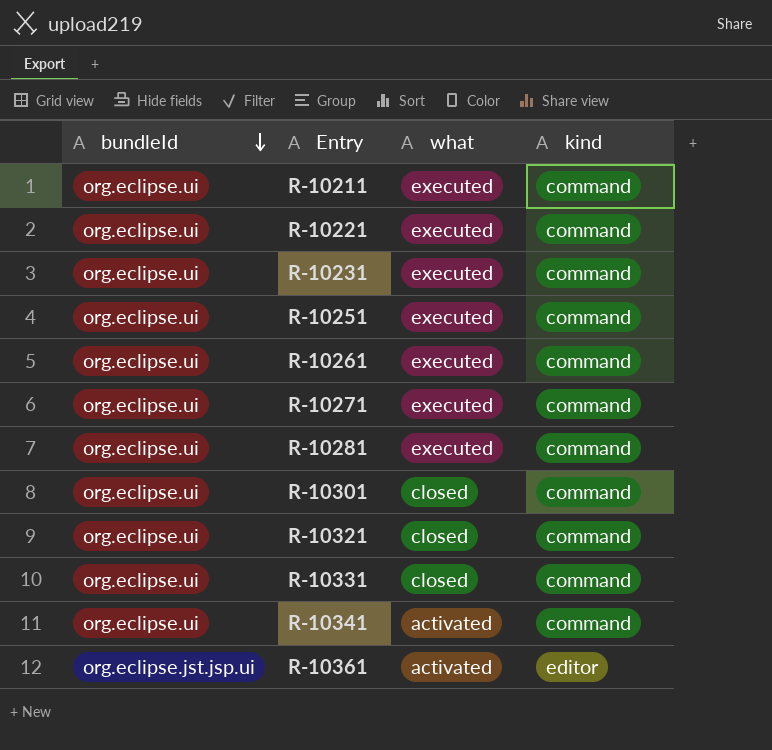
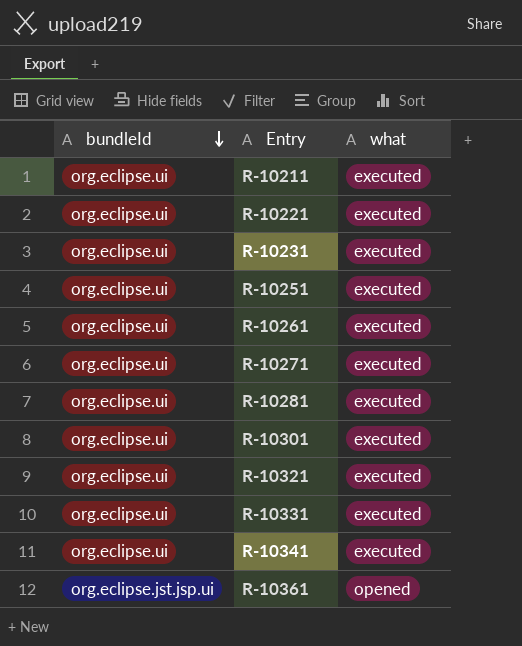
column kind | position: 4 -> none
R-10301 | what: closed -> executed
R-10321 | what: closed -> executed
R-10331 | what: closed -> executed
R-10341 | what: activated -> executed
R-10361 | what: activated -> opened

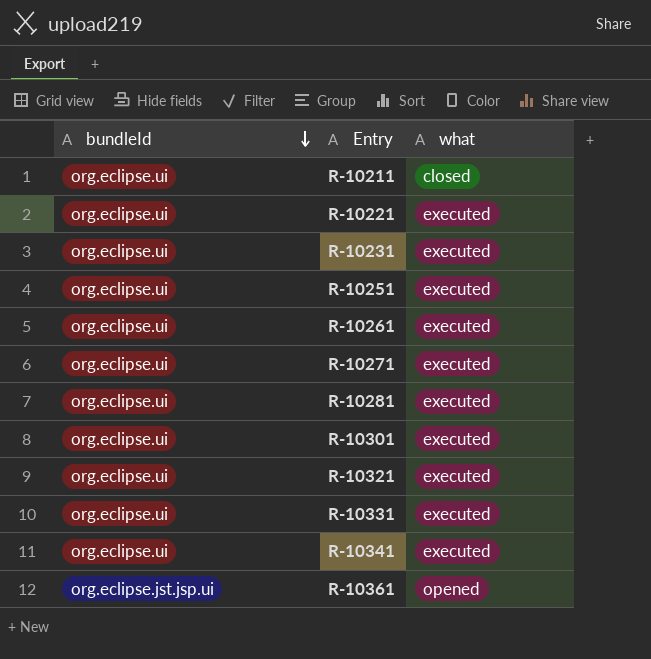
R-10211 | what: executed -> closed

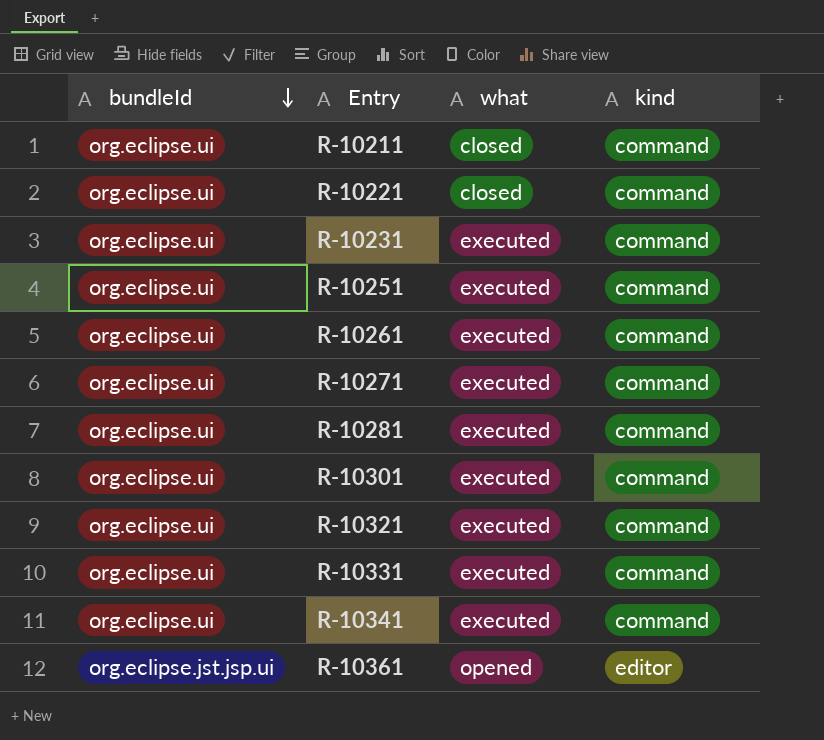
column kind | position: none -> 4
R-10221 | what: executed -> closed

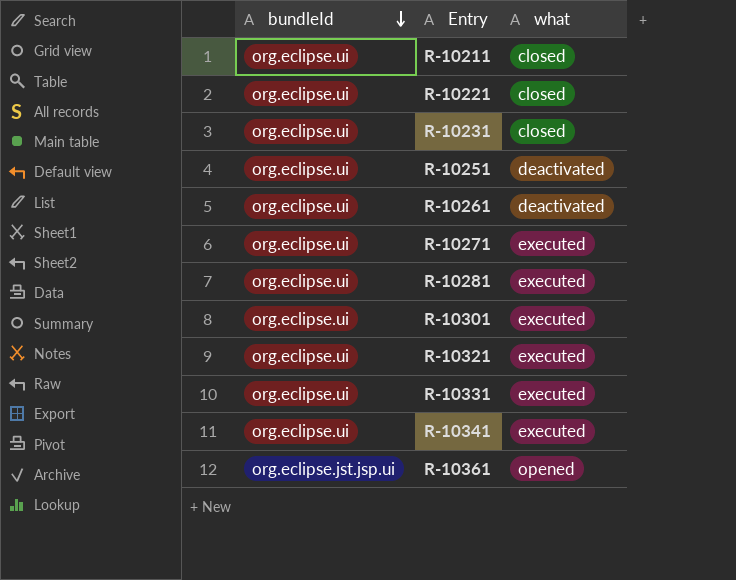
column kind | position: 4 -> none
R-10231 | what: executed -> closed
R-10251 | what: executed -> deactivated
R-10261 | what: executed -> deactivated

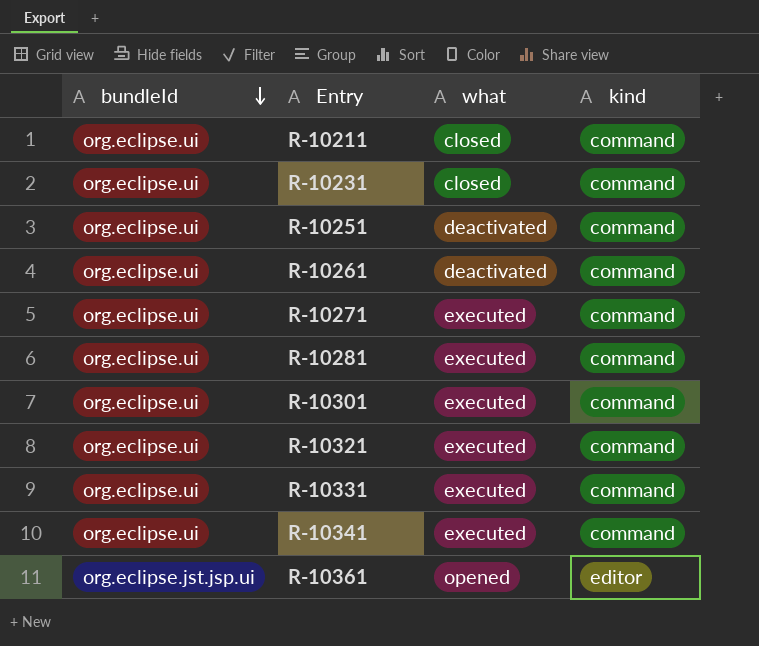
column kind | position: none -> 4
row R-10221: org.eclipse.ui | closed -> none

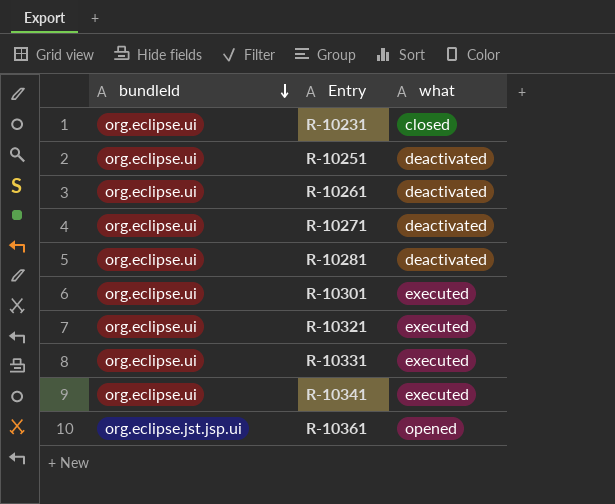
column kind | position: 4 -> none
row R-10211: org.eclipse.ui | closed | command -> none
R-10271 | what: executed -> deactivated
R-10281 | what: executed -> deactivated

